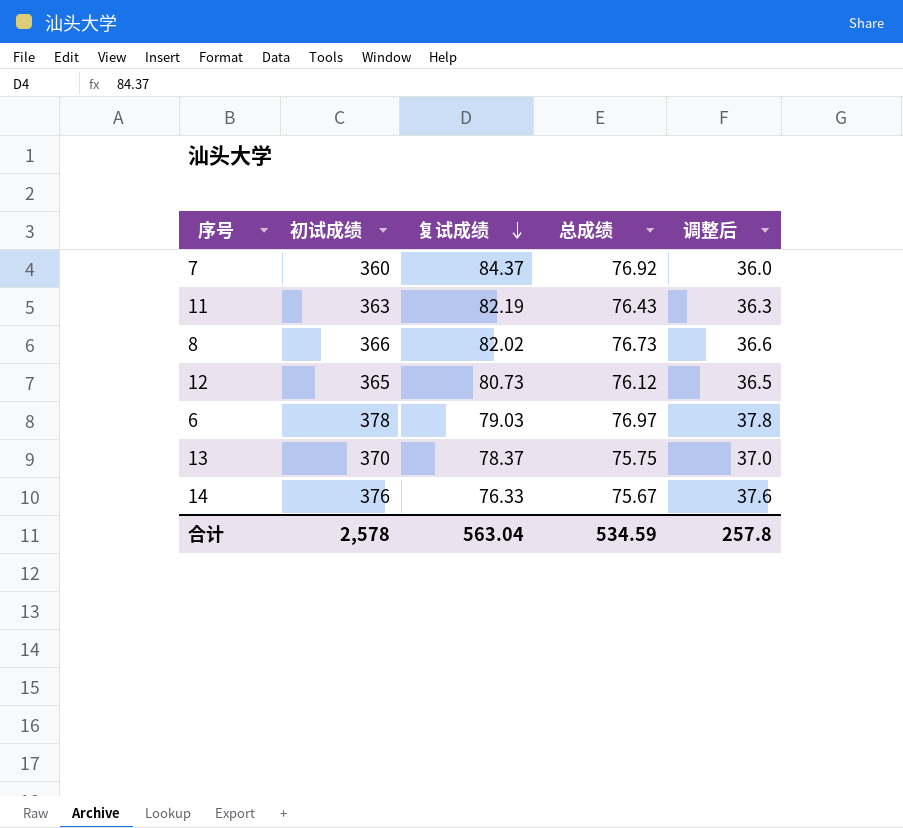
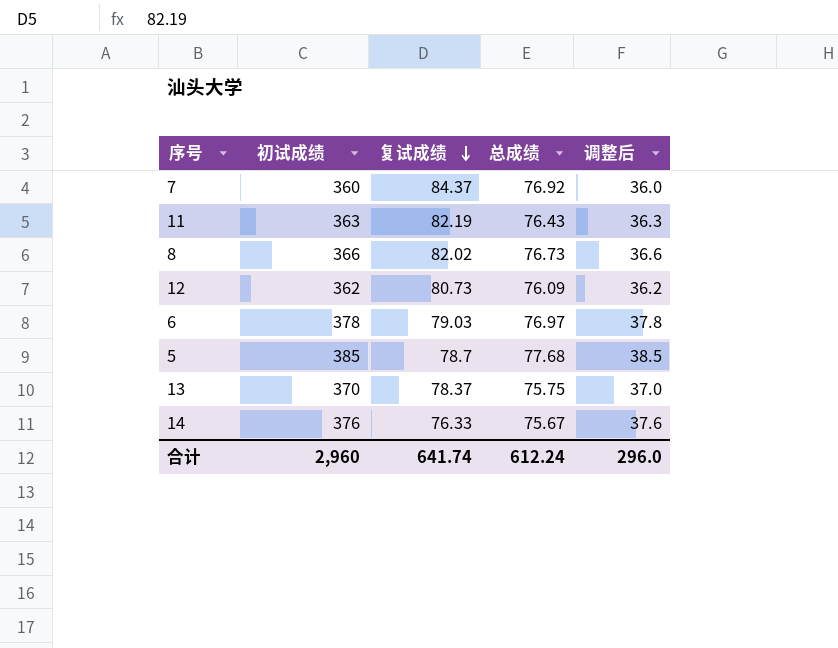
12 | 初试成绩: 365 -> 362
12 | 总成绩: 76.12 -> 76.09
12 | 调整后: 36.5 -> 36.2
row 5: none -> 385 | 78.7 | 77.68 | 38.5
合计 | 初试成绩: 2,578 -> 2,960
合计 | 复试成绩: 563.04 -> 641.74
合计 | 总成绩: 534.59 -> 612.24
合计 | 调整后: 257.8 -> 296.0

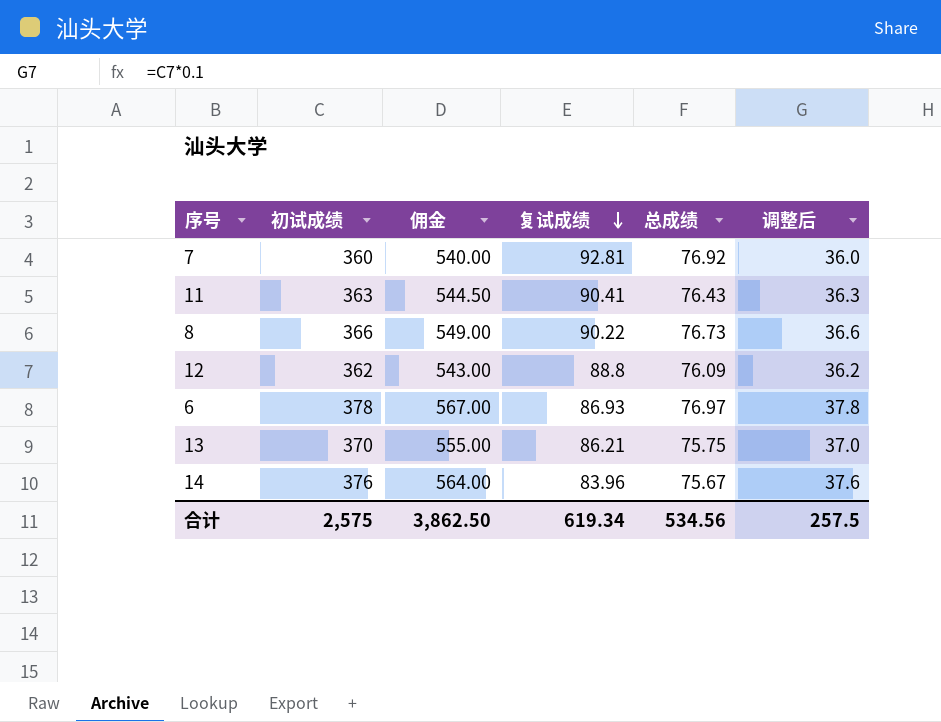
column 佣金 | formula: none -> [初试成绩] * 1.5
row 5: 385 | 78.7 | 77.68 | 38.5 -> none
7 | 复试成绩: 84.37 -> 92.81
11 | 复试成绩: 82.19 -> 90.41
8 | 复试成绩: 82.02 -> 90.22
12 | 复试成绩: 80.73 -> 88.8
6 | 复试成绩: 79.03 -> 86.93
13 | 复试成绩: 78.37 -> 86.21
14 | 复试成绩: 76.33 -> 83.96
合计 | 初试成绩: 2,960 -> 2,575
合计 | 复试成绩: 641.74 -> 619.34
合计 | 总成绩: 612.24 -> 534.56
合计 | 调整后: 296.0 -> 257.5

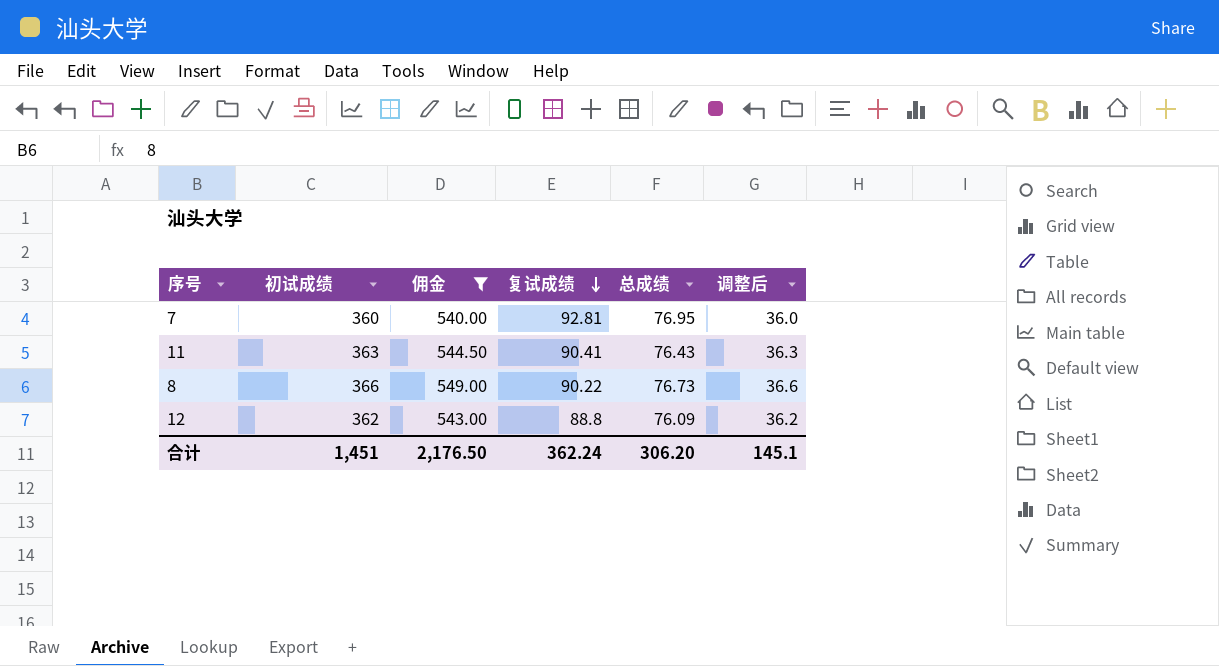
filter: none -> 佣金 <= 549.00
7 | 总成绩: 76.92 -> 76.95
合计 | 初试成绩: 2,575 -> 1,451
合计 | 佣金: 3,862.50 -> 2,176.50
合计 | 复试成绩: 619.34 -> 362.24
合计 | 总成绩: 534.56 -> 306.20
合计 | 调整后: 257.5 -> 145.1

